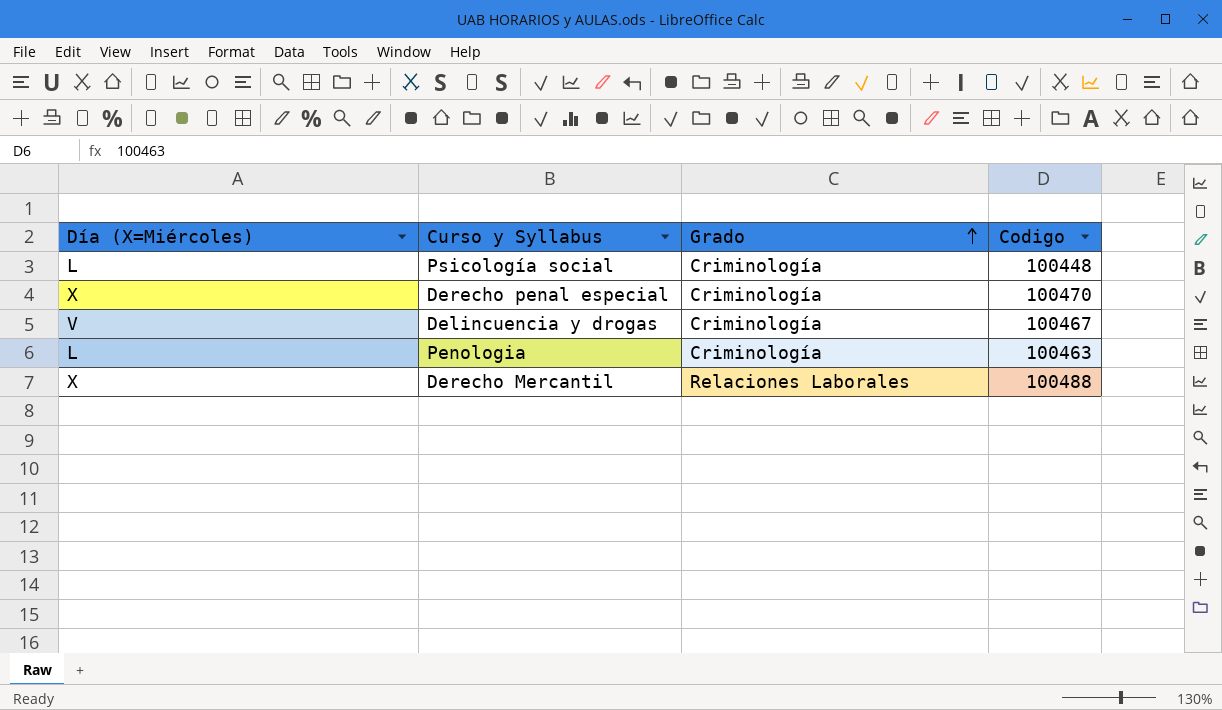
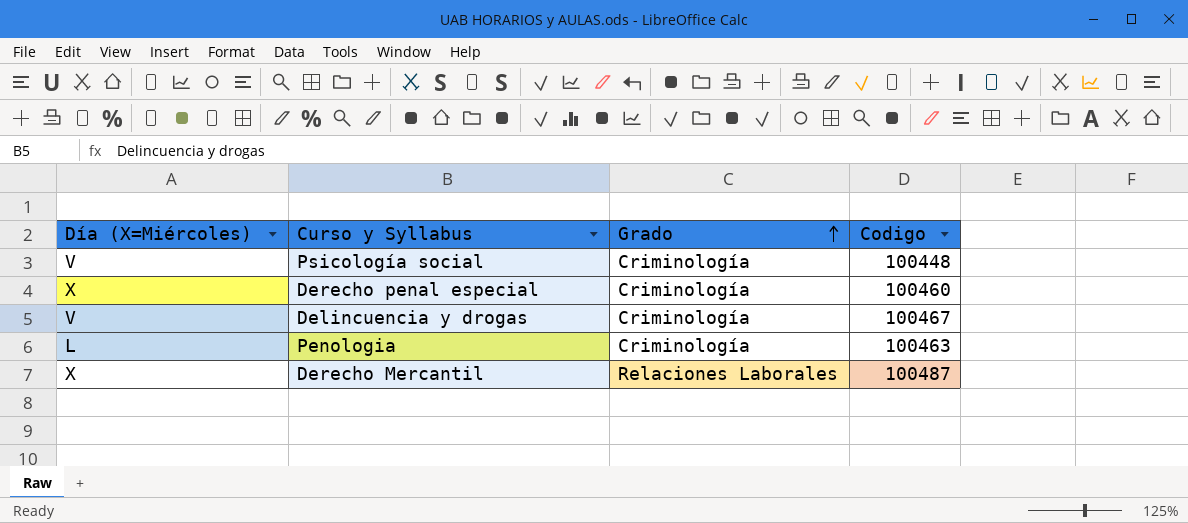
Psicología social | Día (X=Miércoles): L -> V
Derecho penal especial | Codigo: 100470 -> 100460
Derecho Mercantil | Codigo: 100488 -> 100487

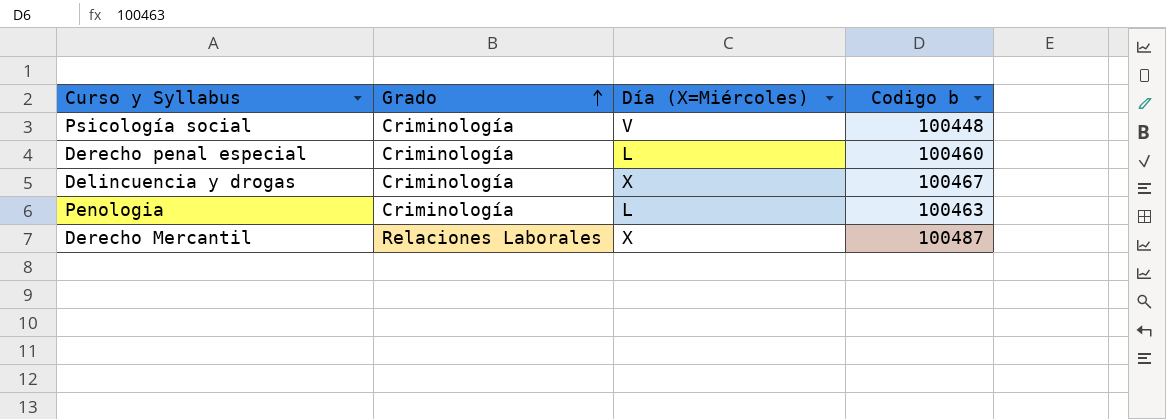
column Día (X=Miércoles) | position: 1 -> 3
column name: Codigo -> Codigo b
Derecho penal especial | Día (X=Miércoles): X -> L
Delincuencia y drogas | Día (X=Miércoles): V -> X

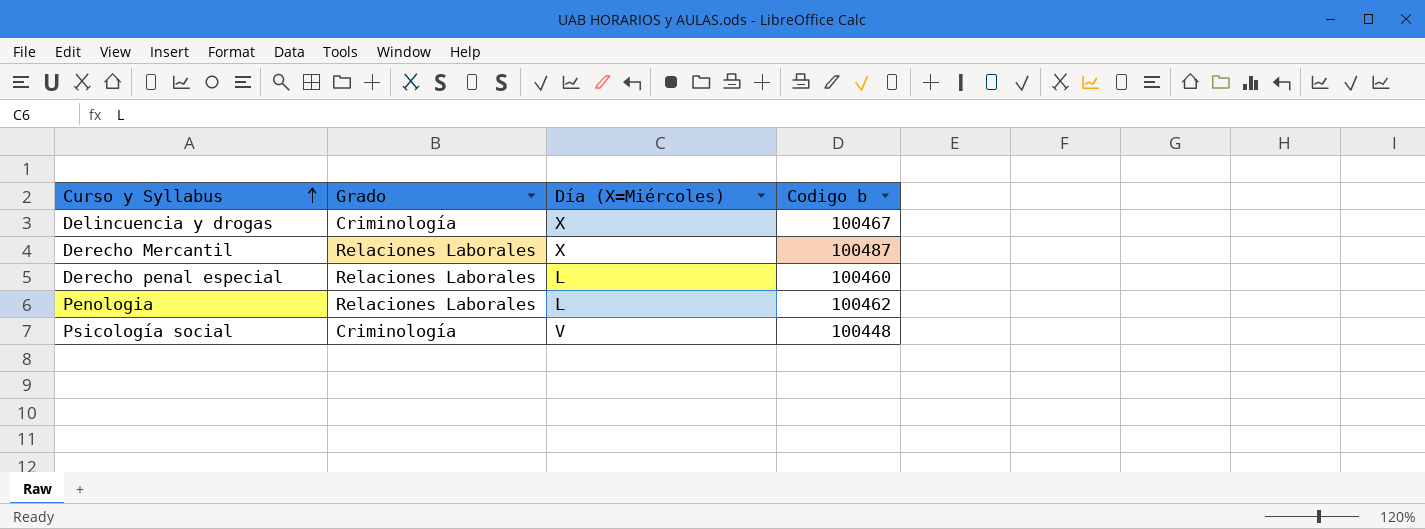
row order: Grado ascending -> Curso y Syllabus ascending
Derecho penal especial | Grado: Criminología -> Relaciones Laborales
Penologia | Grado: Criminología -> Relaciones Laborales
Penologia | Codigo b: 100463 -> 100462

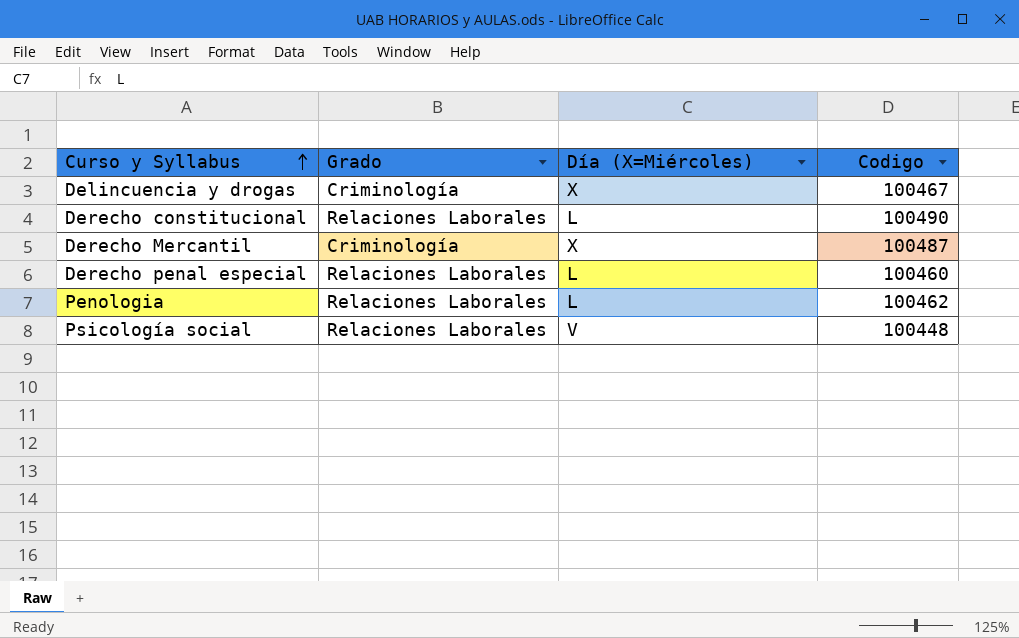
column name: Codigo b -> Codigo
row Derecho constitucional: none -> Relaciones Laborales | L | 100490
Derecho Mercantil | Grado: Relaciones Laborales -> Criminología
Psicología social | Grado: Criminología -> Relaciones Laborales

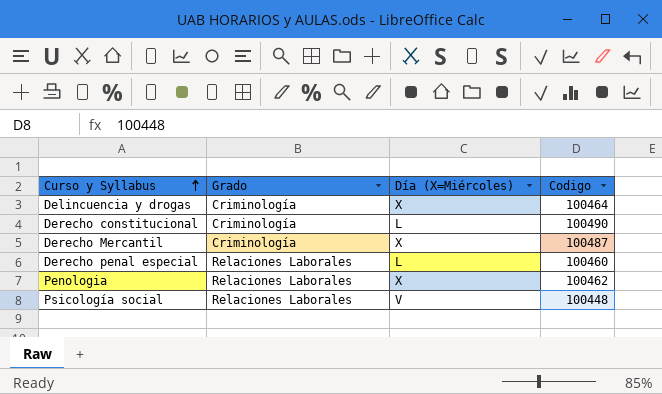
Delincuencia y drogas | Codigo: 100467 -> 100464
Derecho constitucional | Grado: Relaciones Laborales -> Criminología
Penologia | Día (X=Miércoles): L -> X

